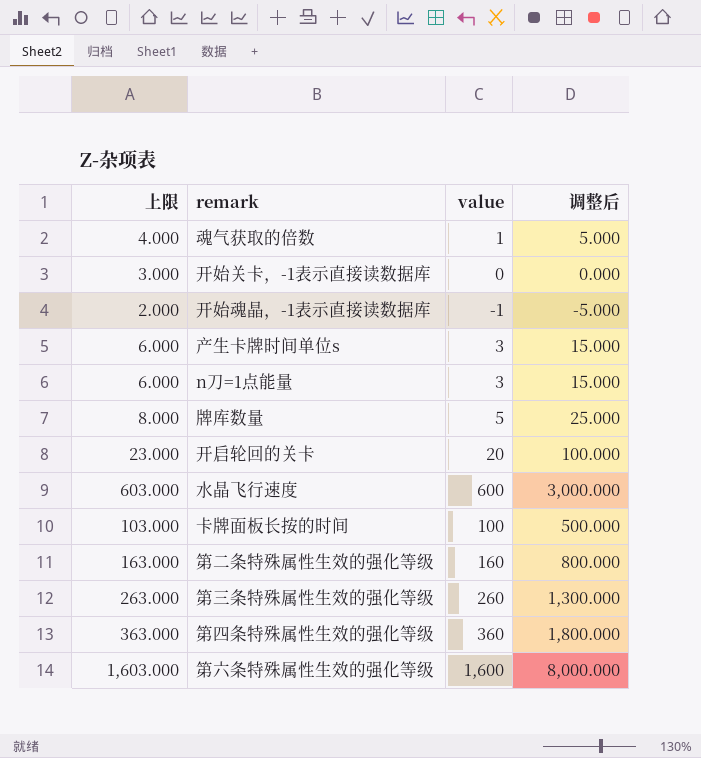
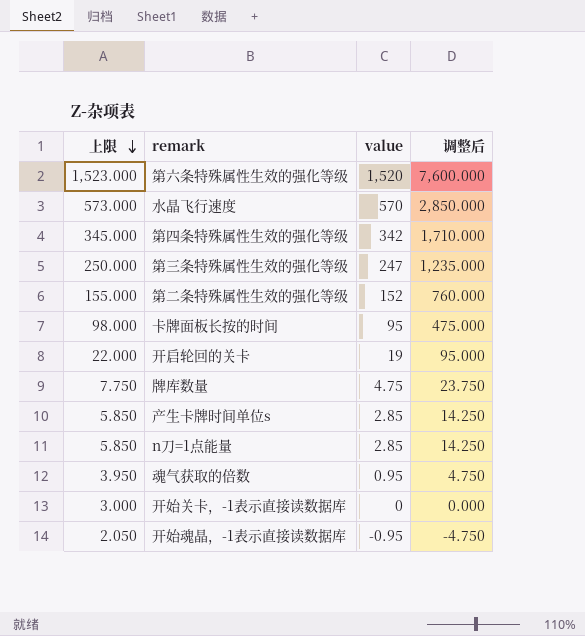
row order: none -> 上限 descending
第六条特殊属性生效的强化等级 | 上限: 1,603.000 -> 1,523.000
第六条特殊属性生效的强化等级 | value: 1,600 -> 1,520
第六条特殊属性生效的强化等级 | 调整后: 8,000.000 -> 7,600.000
水晶飞行速度 | 上限: 603.000 -> 573.000
水晶飞行速度 | value: 600 -> 570
水晶飞行速度 | 调整后: 3,000.000 -> 2,850.000
第四条特殊属性生效的强化等级 | 上限: 363.000 -> 345.000
第四条特殊属性生效的强化等级 | value: 360 -> 342
第四条特殊属性生效的强化等级 | 调整后: 1,800.000 -> 1,710.000
第三条特殊属性生效的强化等级 | 上限: 263.000 -> 250.000
第三条特殊属性生效的强化等级 | value: 260 -> 247
第三条特殊属性生效的强化等级 | 调整后: 1,300.000 -> 1,235.000
第二条特殊属性生效的强化等级 | 上限: 163.000 -> 155.000
第二条特殊属性生效的强化等级 | value: 160 -> 152
第二条特殊属性生效的强化等级 | 调整后: 800.000 -> 760.000
卡牌面板长按的时间 | 上限: 103.000 -> 98.000
卡牌面板长按的时间 | value: 100 -> 95
卡牌面板长按的时间 | 调整后: 500.000 -> 475.000
开启轮回的关卡 | 上限: 23.000 -> 22.000
开启轮回的关卡 | value: 20 -> 19
开启轮回的关卡 | 调整后: 100.000 -> 95.000
牌库数量 | 上限: 8.000 -> 7.750
牌库数量 | value: 5 -> 4.75
牌库数量 | 调整后: 25.000 -> 23.750
产生卡牌时间单位s | 上限: 6.000 -> 5.850
产生卡牌时间单位s | value: 3 -> 2.85
产生卡牌时间单位s | 调整后: 15.000 -> 14.250
n刀=1点能量 | 上限: 6.000 -> 5.850
n刀=1点能量 | value: 3 -> 2.85
n刀=1点能量 | 调整后: 15.000 -> 14.250
魂气获取的倍数 | 上限: 4.000 -> 3.950
魂气获取的倍数 | value: 1 -> 0.95
魂气获取的倍数 | 调整后: 5.000 -> 4.750
开始魂晶，-1表示直接读数据库 | 上限: 2.000 -> 2.050
开始魂晶，-1表示直接读数据库 | value: -1 -> -0.95
开始魂晶，-1表示直接读数据库 | 调整后: -5.000 -> -4.750

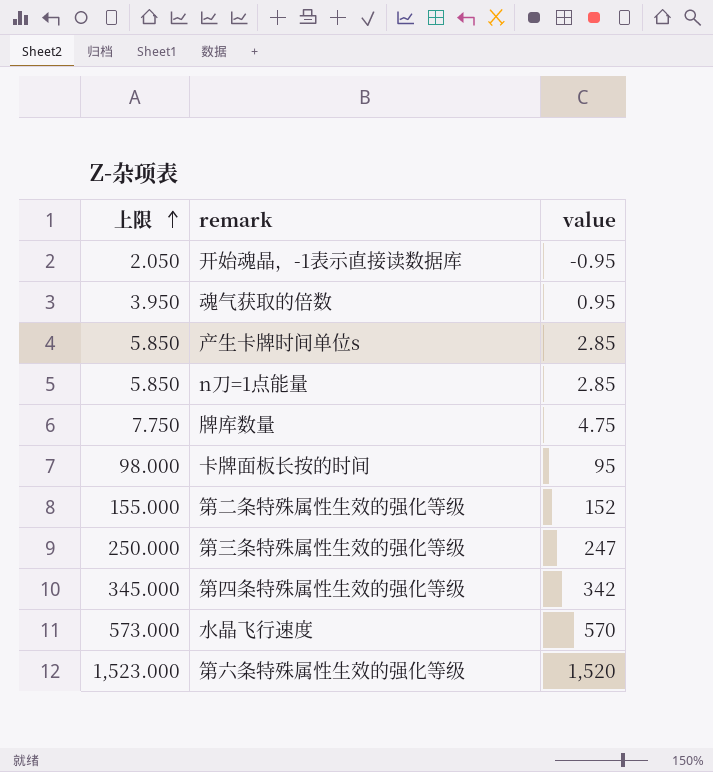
row order: 上限 descending -> 上限 ascending
column 调整后 | formula: [value] * 5 -> none
row 开启轮回的关卡: 22.000 | 19 | 95.000 -> none
row 开始关卡，-1表示直接读数据库: 3.000 | 0 | 0.000 -> none

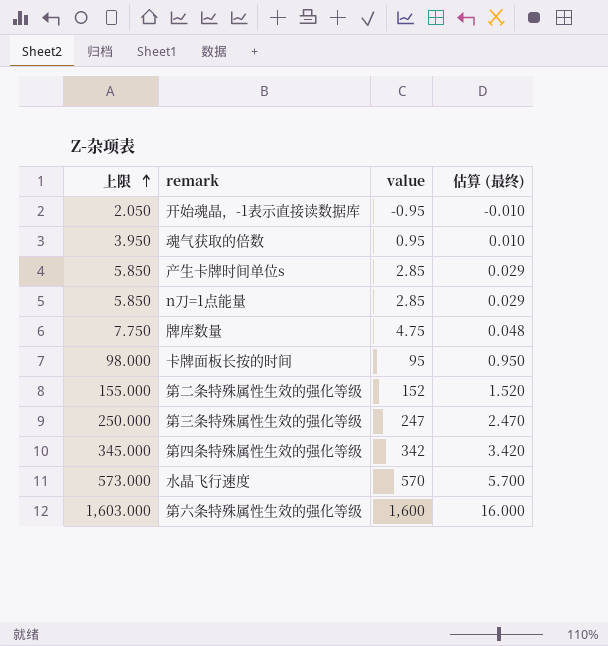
column 估算 (最终) | formula: none -> [value] * 0.01
第六条特殊属性生效的强化等级 | 上限: 1,523.000 -> 1,603.000
第六条特殊属性生效的强化等级 | value: 1,520 -> 1,600

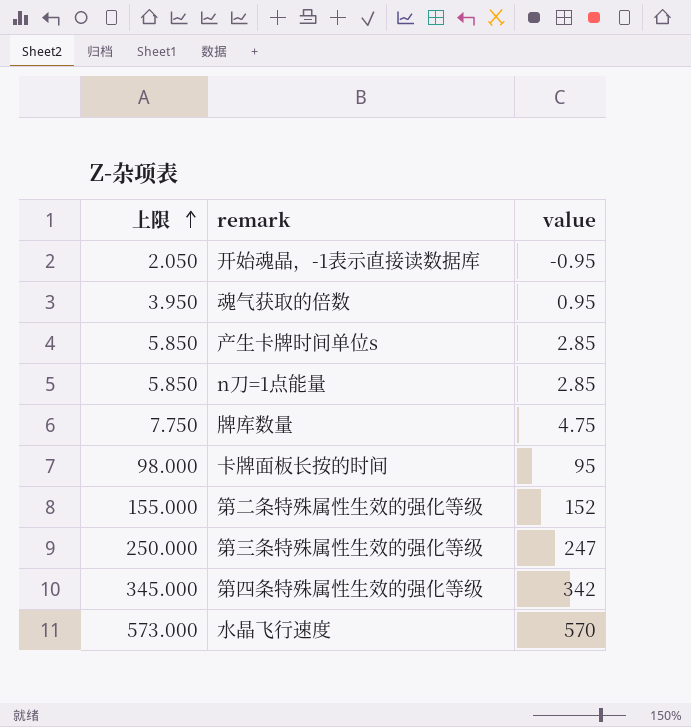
column 估算 (最终) | formula: [value] * 0.01 -> none
row 第六条特殊属性生效的强化等级: 1,603.000 | 1,600 | 16.000 -> none

